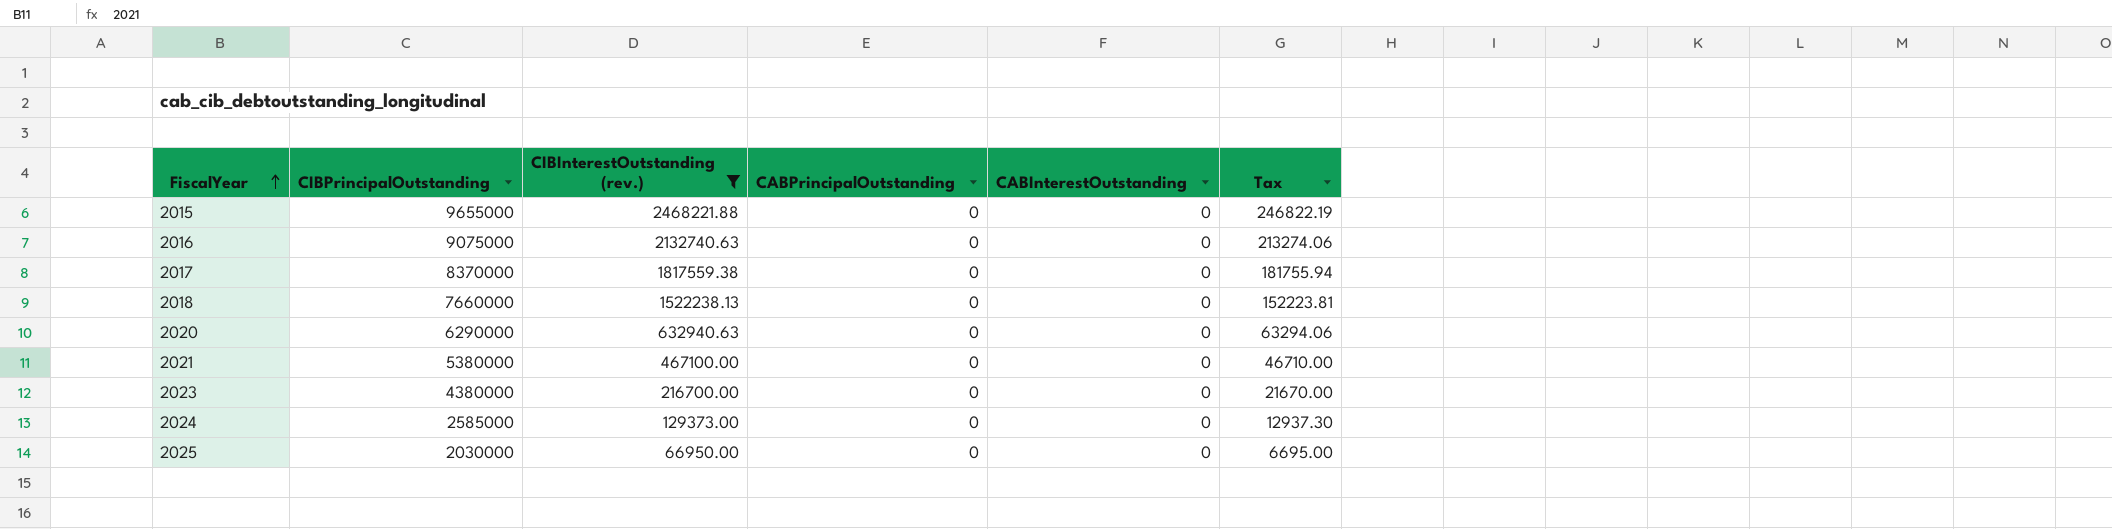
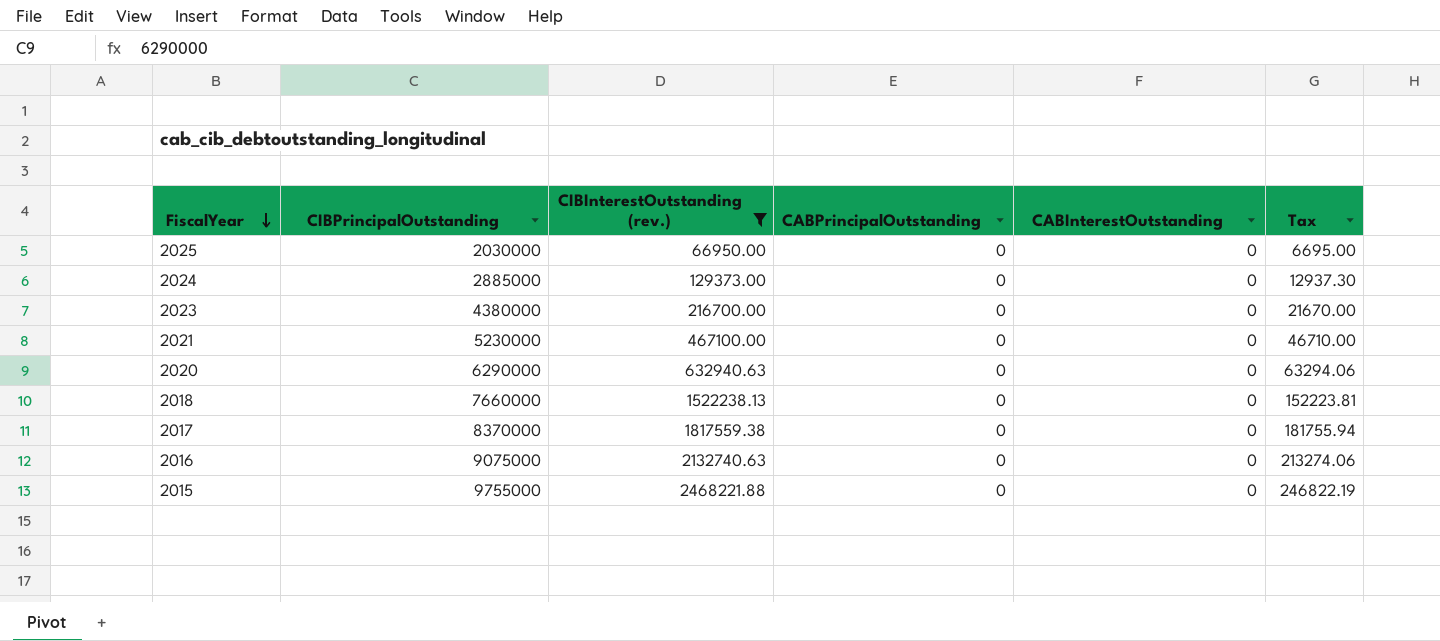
row order: FiscalYear ascending -> FiscalYear descending
2024 | CIBPrincipalOutstanding: 2585000 -> 2885000
2021 | CIBPrincipalOutstanding: 5380000 -> 5230000
2015 | CIBPrincipalOutstanding: 9655000 -> 9755000

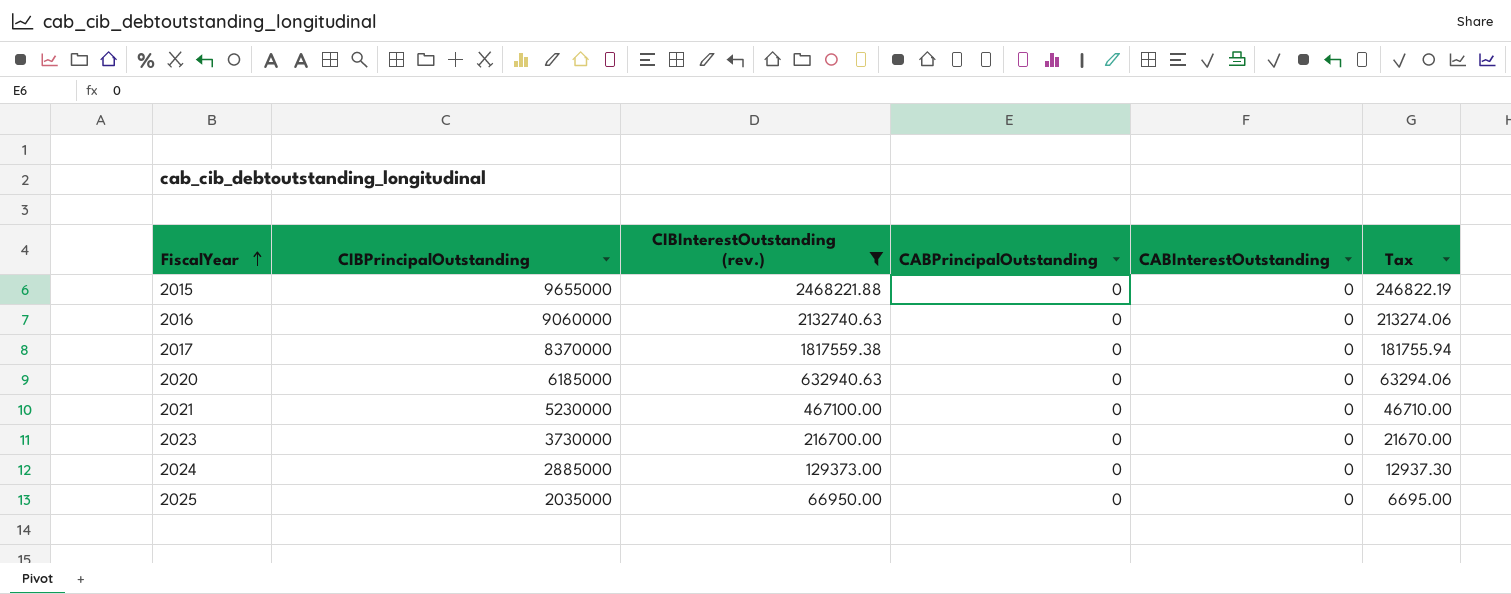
row order: FiscalYear descending -> FiscalYear ascending
row 2018: 7660000 | 1522238.13 | 0 | 0 | 152223.81 -> none
2015 | CIBPrincipalOutstanding: 9755000 -> 9655000
2016 | CIBPrincipalOutstanding: 9075000 -> 9060000
2020 | CIBPrincipalOutstanding: 6290000 -> 6185000
2023 | CIBPrincipalOutstanding: 4380000 -> 3730000
2025 | CIBPrincipalOutstanding: 2030000 -> 2035000

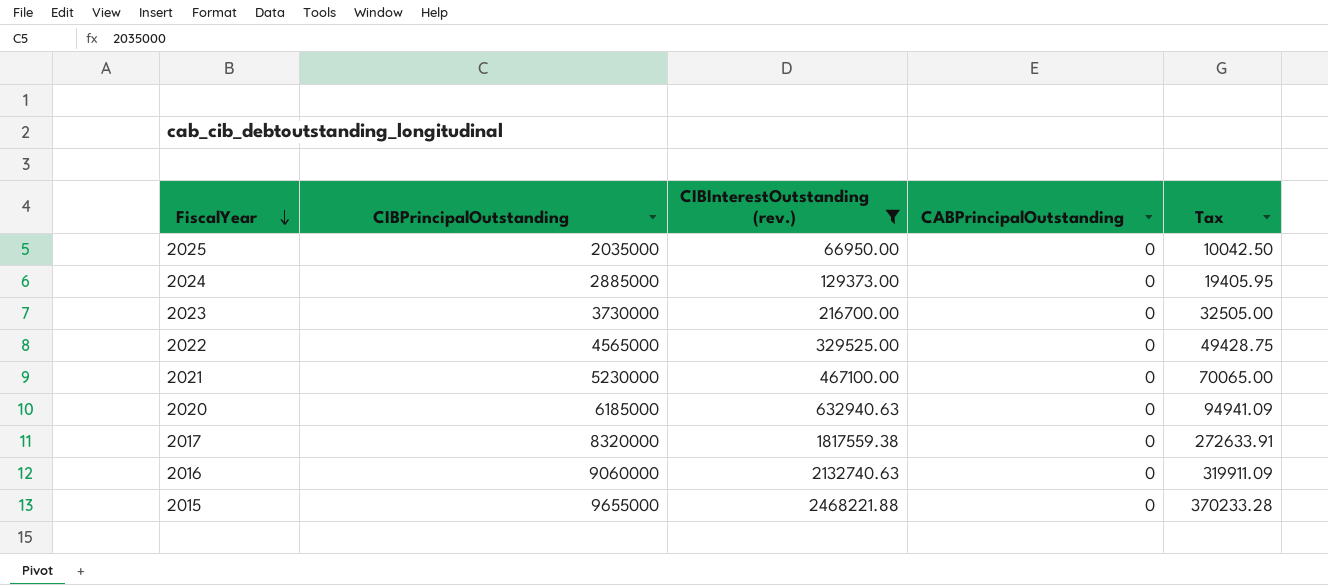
row order: FiscalYear ascending -> FiscalYear descending
column CABInterestOutstanding | position: 5 -> none
column Tax | formula: [CIBInterestOutstanding (rev.)] * 0.1 -> [CIBInterestOutstanding (rev.)] * 0.15
row 2022: none -> 4565000 | 329525.00 | 0 | 49428.75
2017 | CIBPrincipalOutstanding: 8370000 -> 8320000

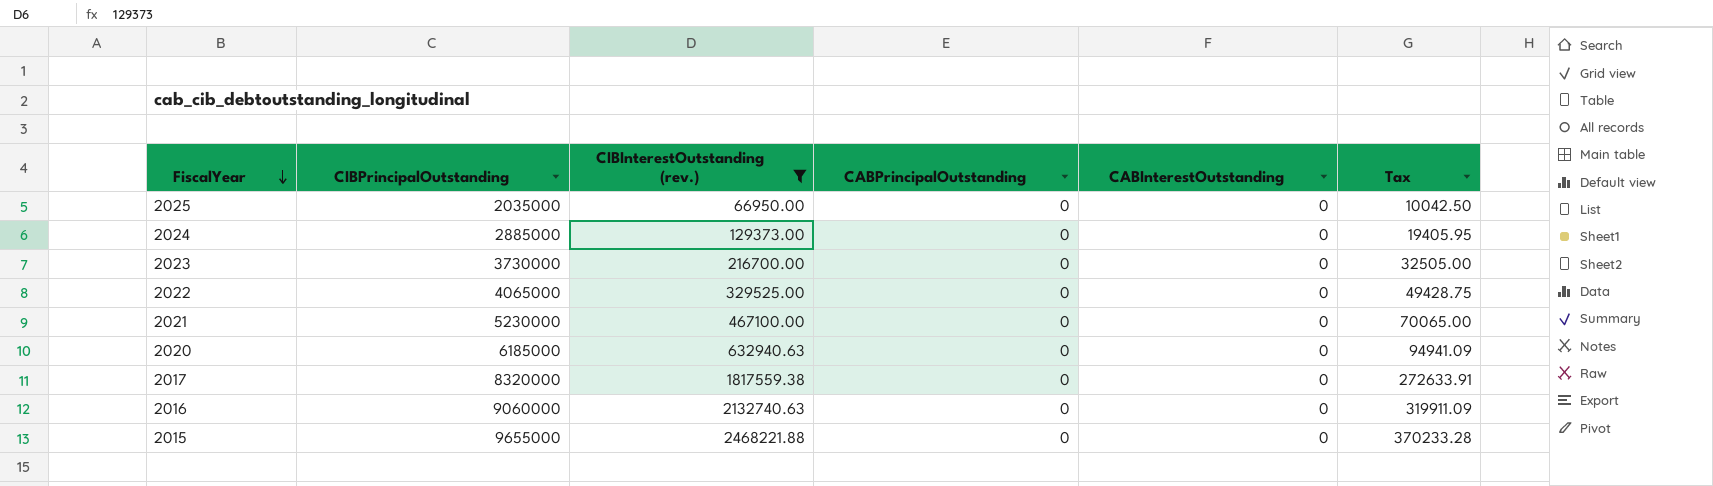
column CABInterestOutstanding | position: none -> 5
2022 | CIBPrincipalOutstanding: 4565000 -> 4065000

